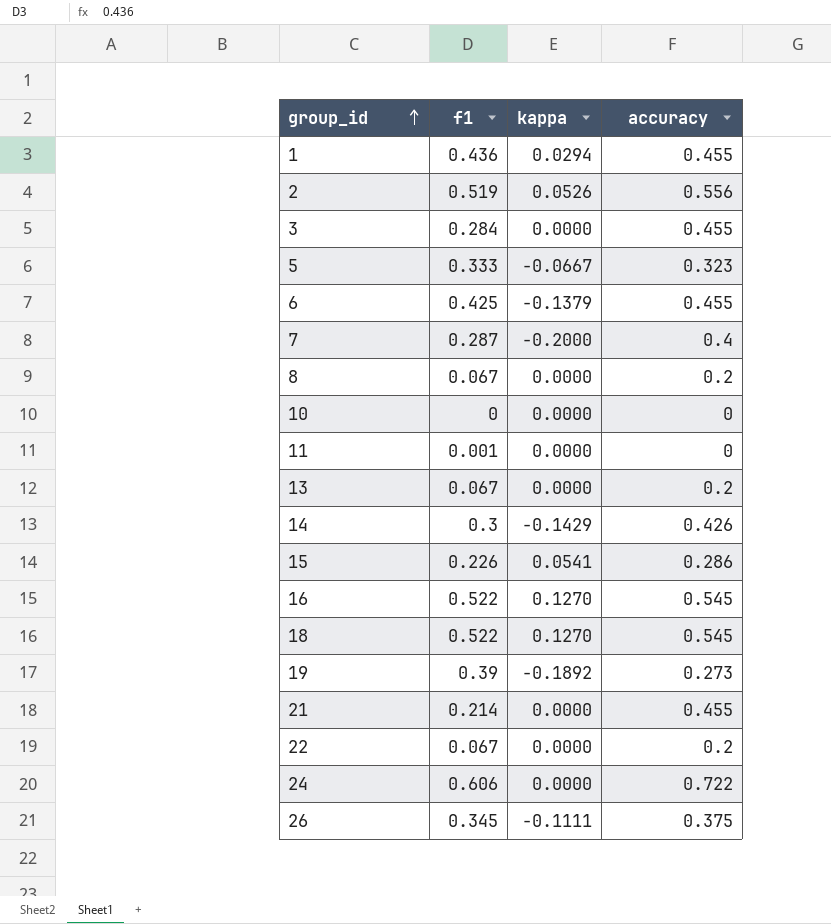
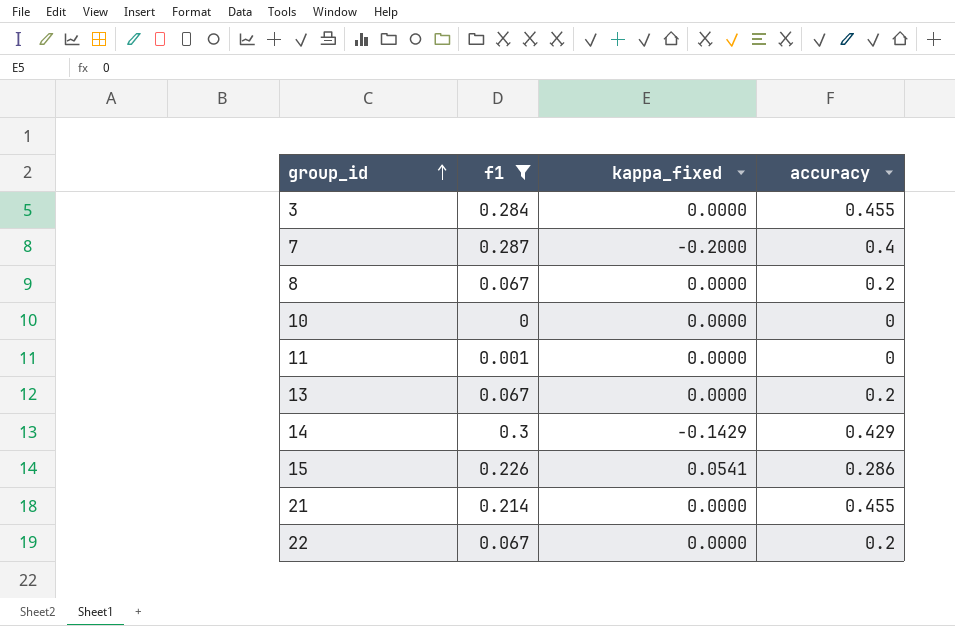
filter: none -> f1 <= 0.3
column name: kappa -> kappa_fixed
14 | accuracy: 0.426 -> 0.429

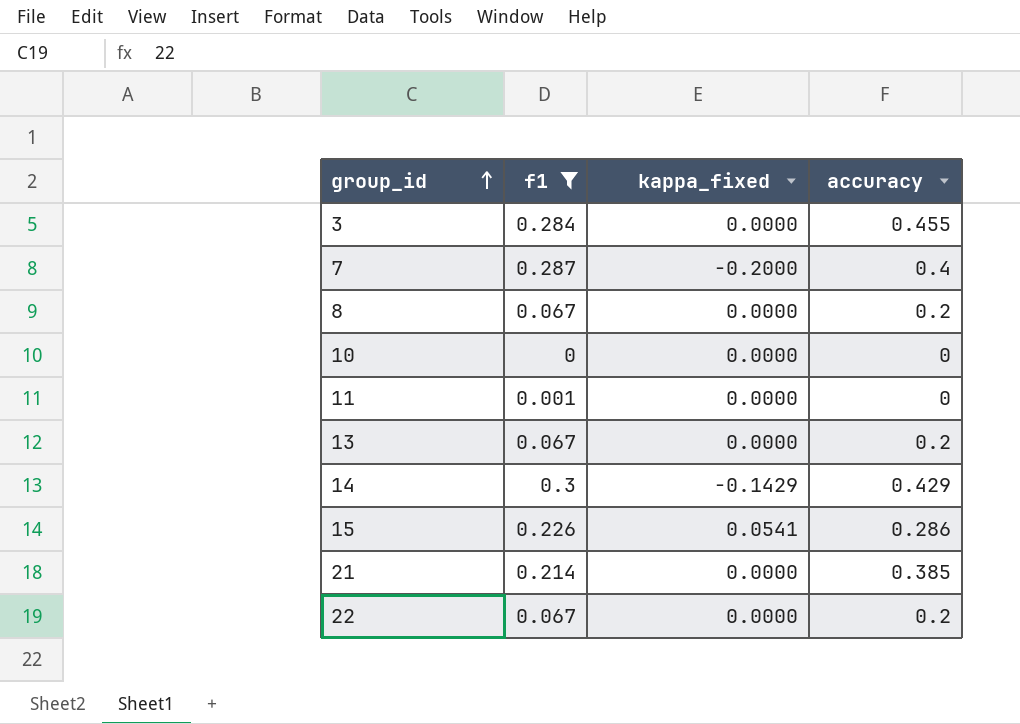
21 | accuracy: 0.455 -> 0.385

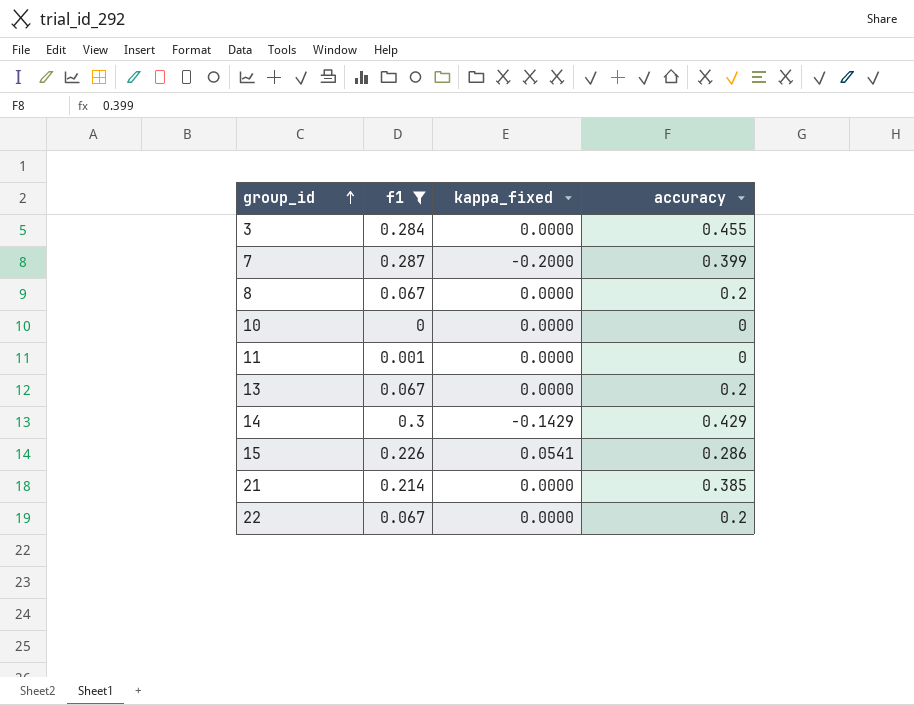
7 | accuracy: 0.4 -> 0.399

